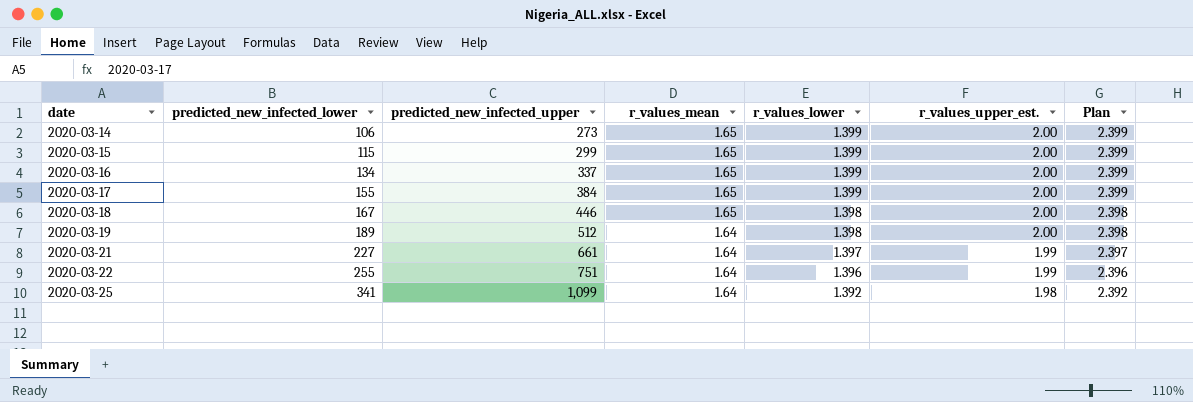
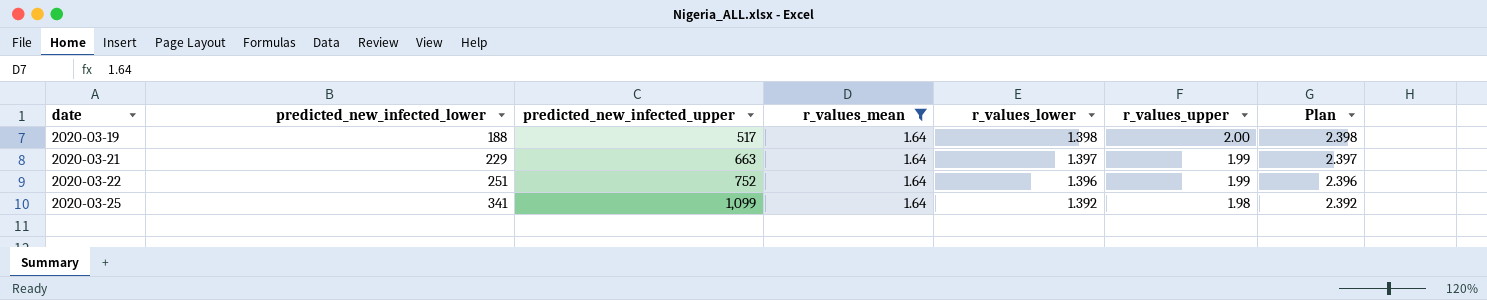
filter: none -> r_values_mean = 1.64
column name: r_values_upper_est. -> r_values_upper
2020-03-19 | predicted_new_infected_lower: 189 -> 188
2020-03-19 | predicted_new_infected_upper: 512 -> 517
2020-03-21 | predicted_new_infected_lower: 227 -> 229
2020-03-21 | predicted_new_infected_upper: 661 -> 663
2020-03-22 | predicted_new_infected_lower: 255 -> 251
2020-03-22 | predicted_new_infected_upper: 751 -> 752

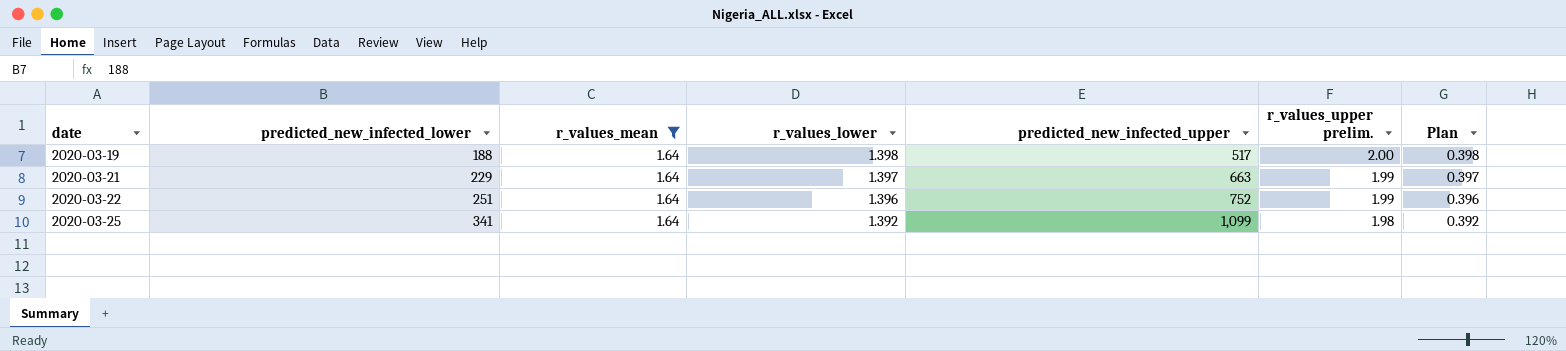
column predicted_new_infected_upper | position: 3 -> 5
column name: r_values_upper -> r_values_upper prelim.
column Plan | formula: [r_values_lower] + 1 -> [r_values_lower] - 1

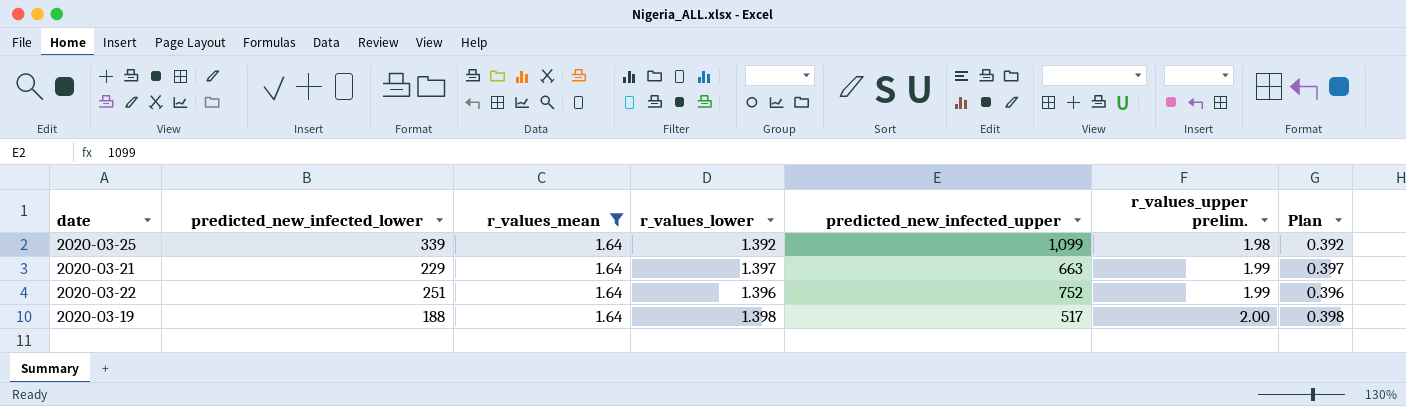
row order: date ascending -> r_values_upper prelim. ascending
2020-03-25 | predicted_new_infected_lower: 341 -> 339

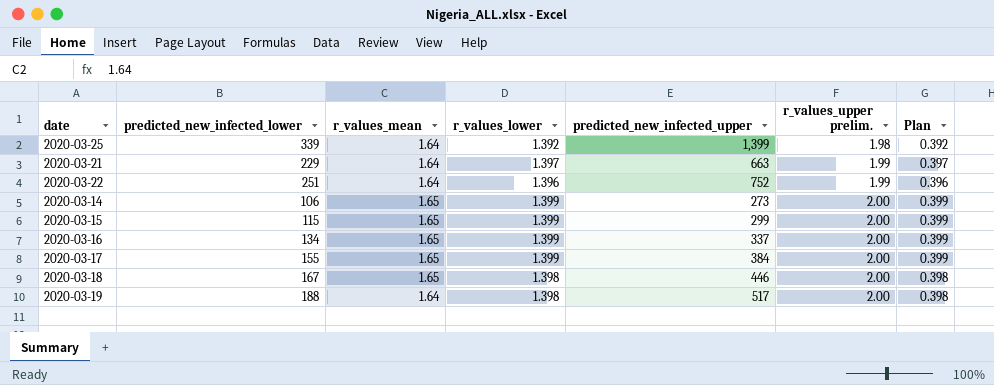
filter: r_values_mean = 1.64 -> none
2020-03-25 | predicted_new_infected_upper: 1,099 -> 1,399

